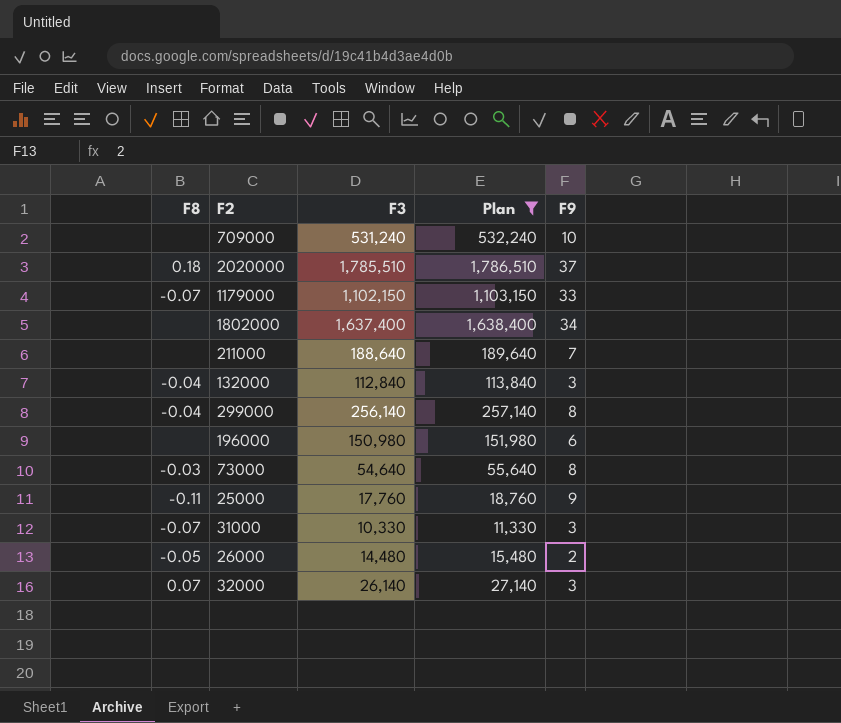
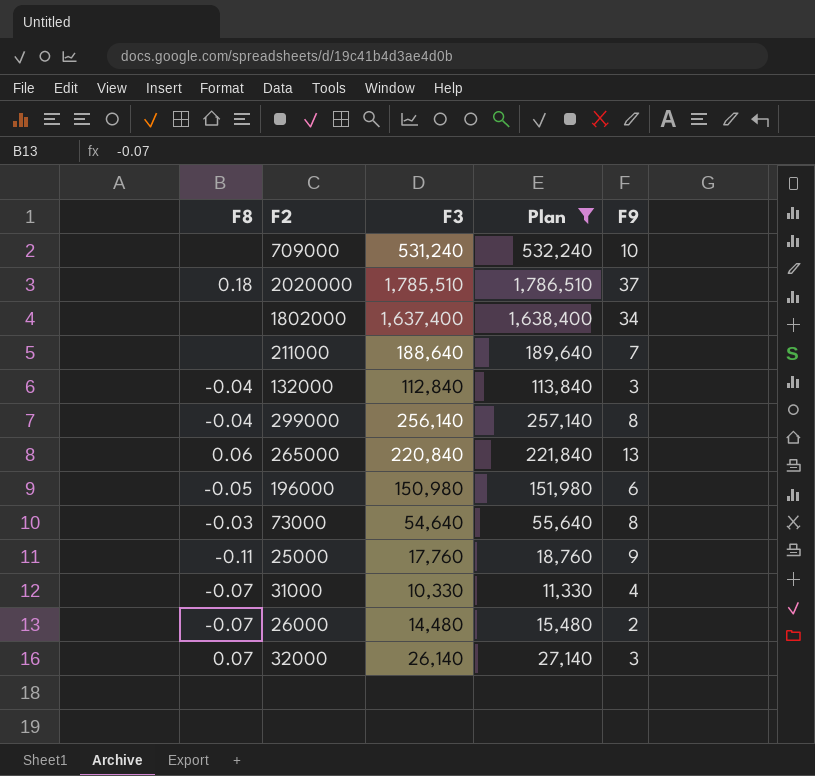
row 1179000: -0.07 | 1,102,150 | 1,103,150 | 33 -> none
row 265000: none -> 0.06 | 220,840 | 221,840 | 13
196000 | F8: none -> -0.05
31000 | F9: 3 -> 4
26000 | F8: -0.05 -> -0.07

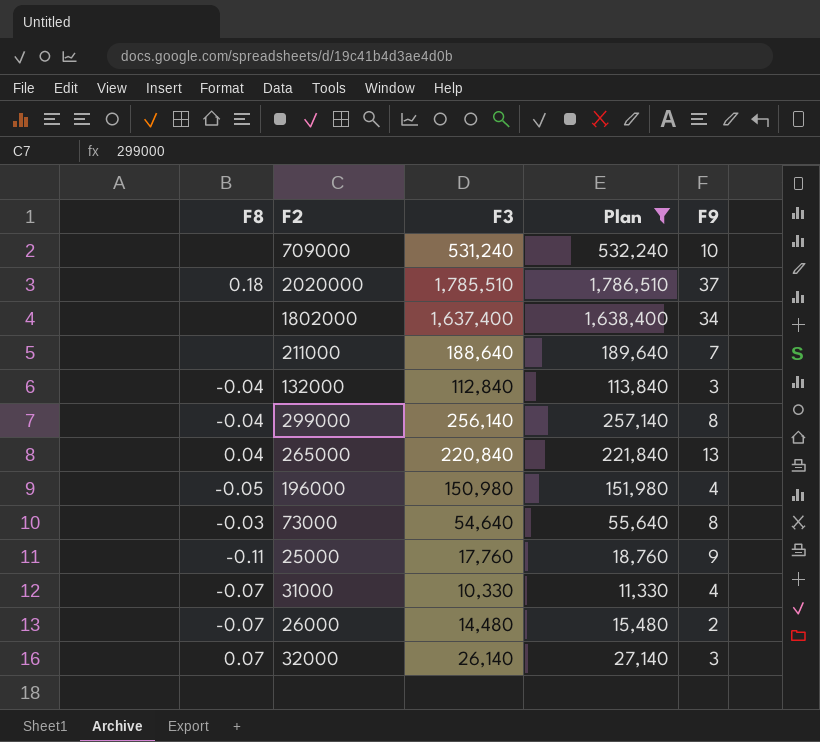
265000 | F8: 0.06 -> 0.04
196000 | F9: 6 -> 4

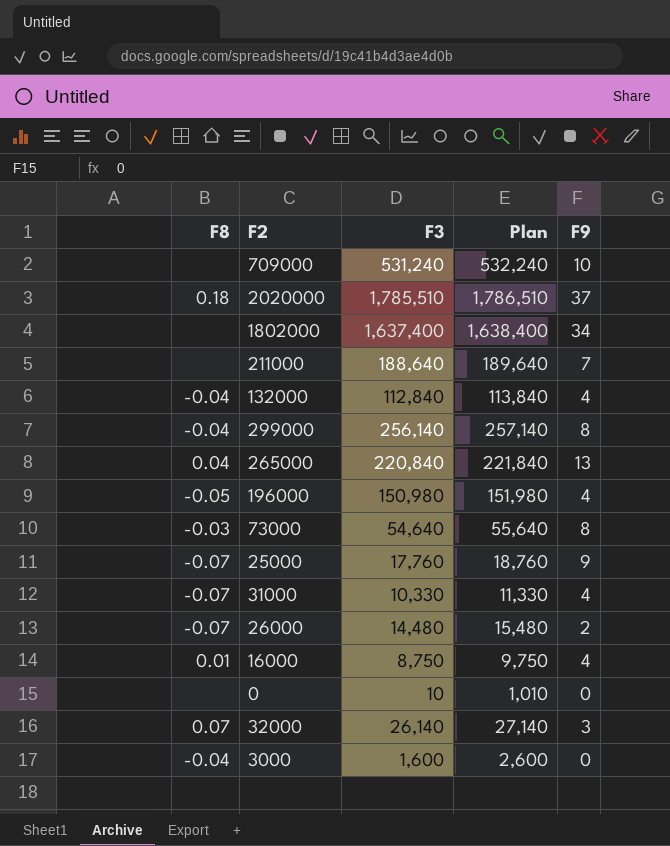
filter: Plan >= 11,330 -> none
132000 | F9: 3 -> 4
25000 | F8: -0.11 -> -0.07

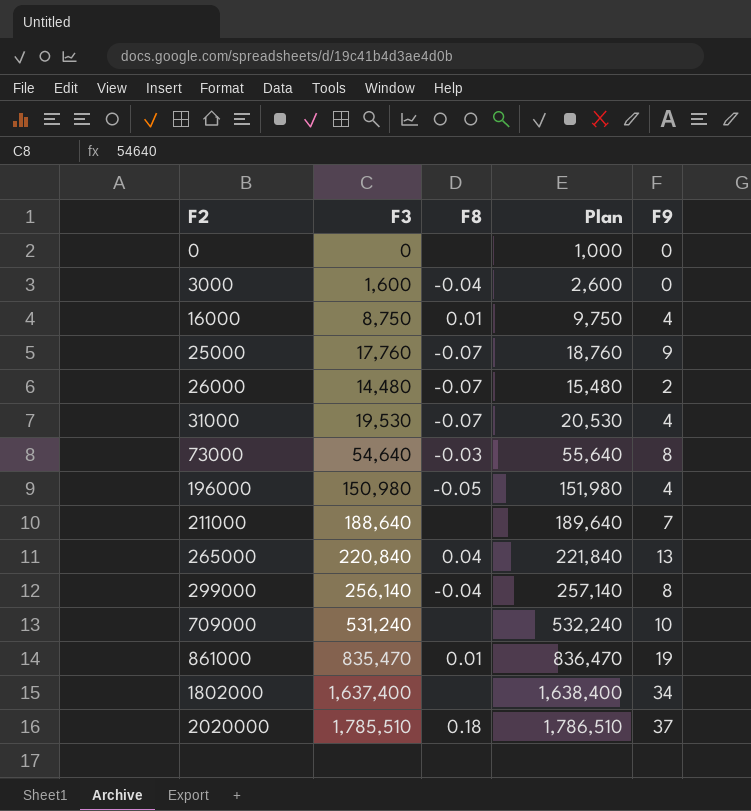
row order: none -> F2 ascending
column F8 | position: 1 -> 3
row 132000: -0.04 | 112,840 | 113,840 | 4 -> none
row 32000: 0.07 | 26,140 | 27,140 | 3 -> none
0 | F3: 10 -> 0
0 | Plan: 1,010 -> 1,000
31000 | F3: 10,330 -> 19,530
31000 | Plan: 11,330 -> 20,530
row 861000: none -> 835,470 | 0.01 | 836,470 | 19

